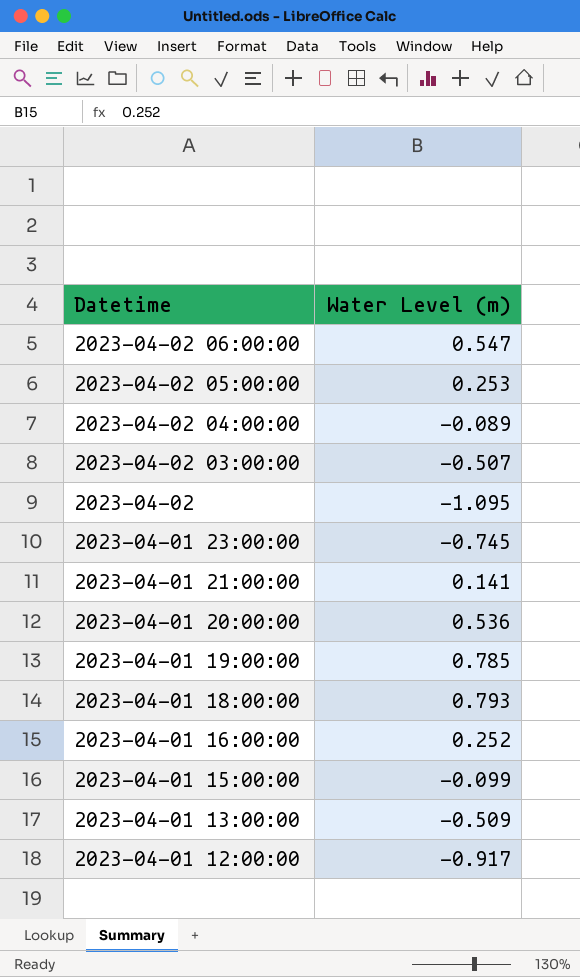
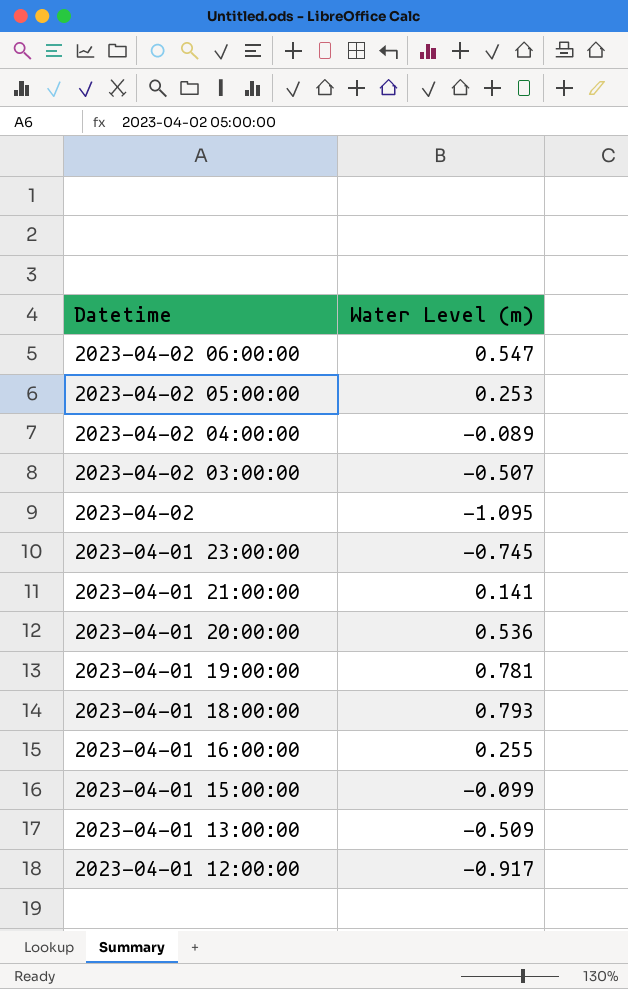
2023-04-01 19:00:00 | Water Level (m): 0.785 -> 0.781
2023-04-01 16:00:00 | Water Level (m): 0.252 -> 0.255

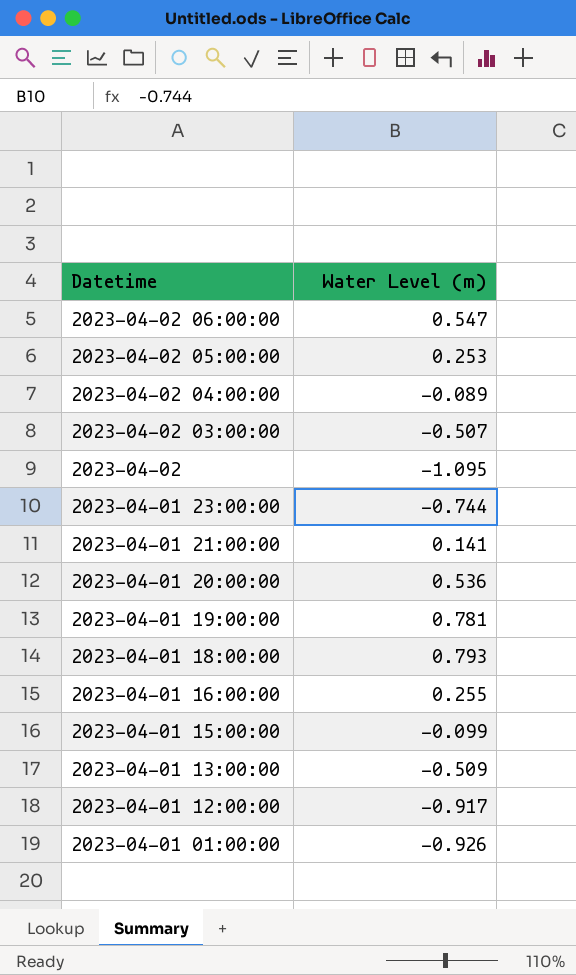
2023-04-01 23:00:00 | Water Level (m): -0.745 -> -0.744
row 2023-04-01 01:00:00: none -> -0.926

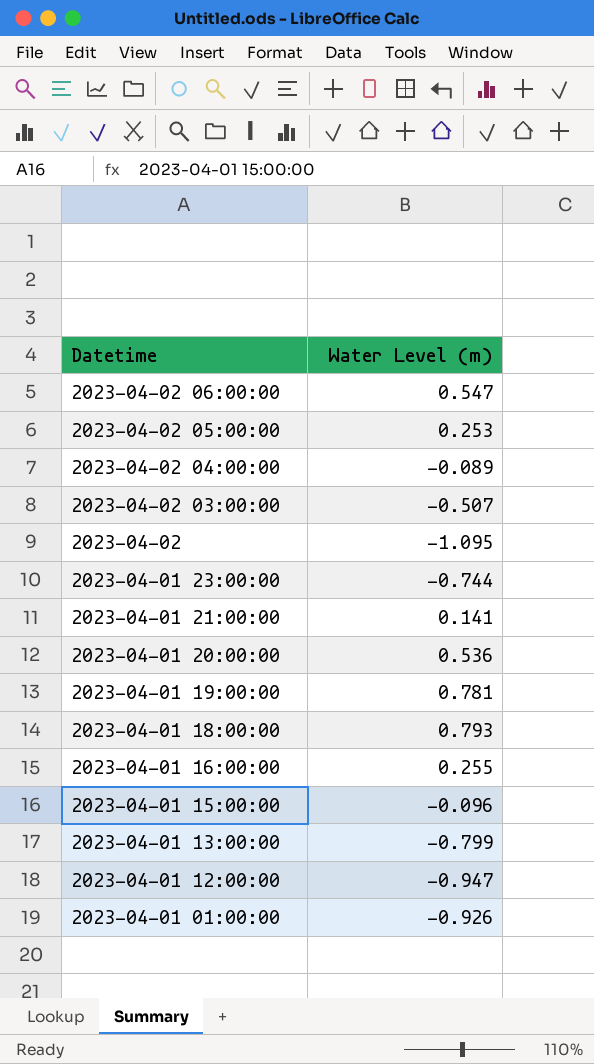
2023-04-01 15:00:00 | Water Level (m): -0.099 -> -0.096
2023-04-01 13:00:00 | Water Level (m): -0.509 -> -0.799
2023-04-01 12:00:00 | Water Level (m): -0.917 -> -0.947

